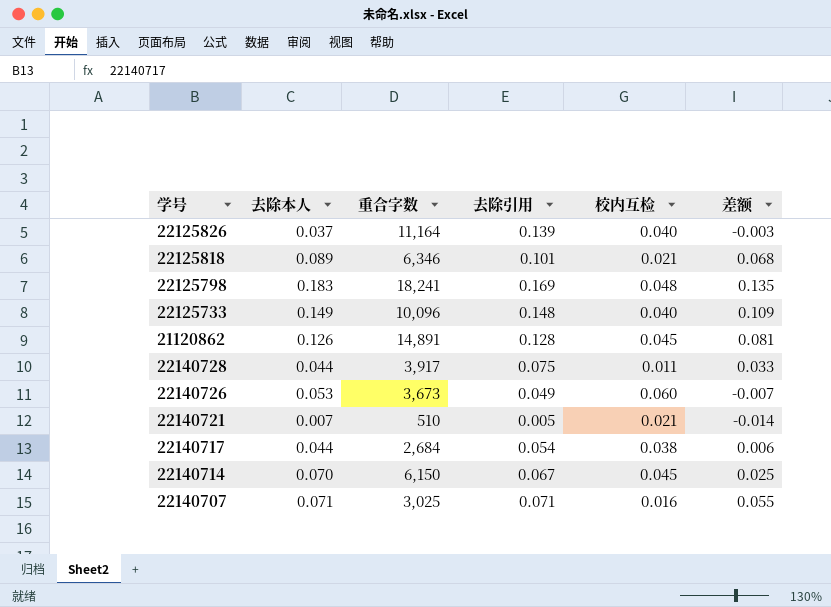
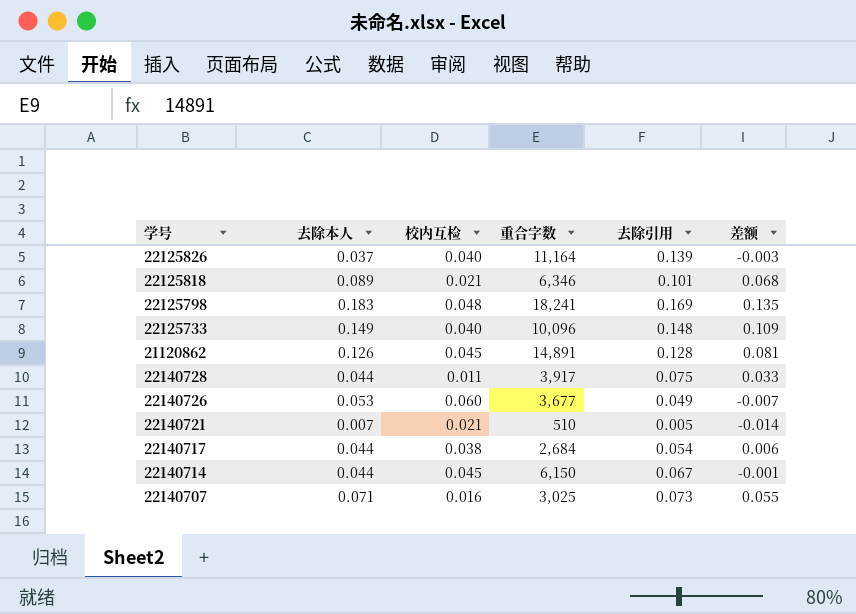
column 校内互检 | position: 5 -> 3
22140726 | 重合字数: 3,673 -> 3,677
22140714 | 去除本人: 0.070 -> 0.044
22140714 | 差额: 0.025 -> -0.001
22140707 | 去除引用: 0.071 -> 0.073

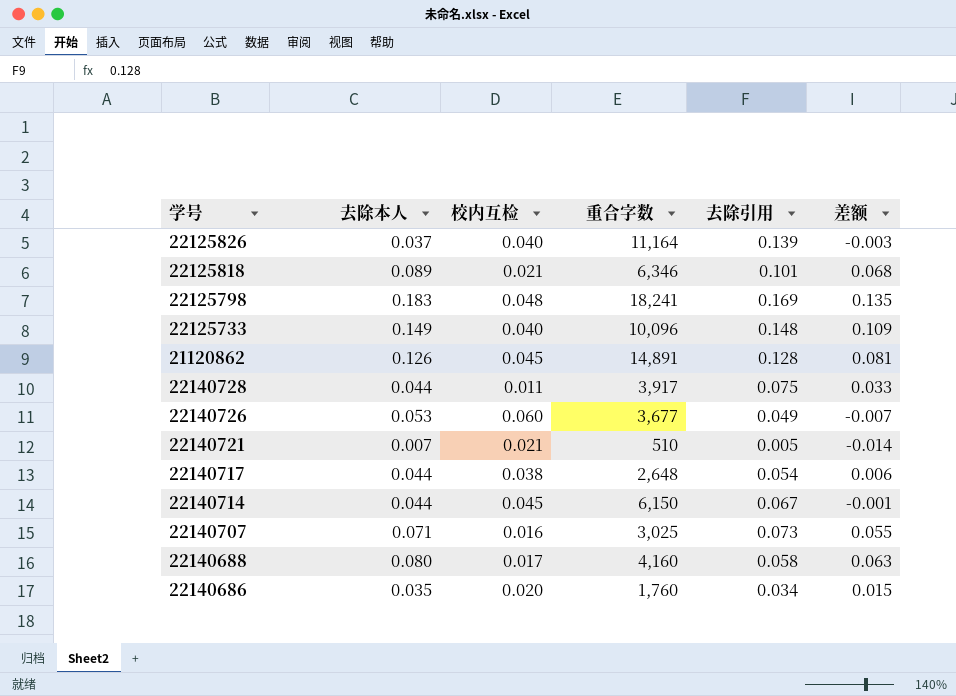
22140717 | 重合字数: 2,684 -> 2,648
row 22140688: none -> 0.080 | 0.017 | 4,160 | 0.058 | 0.063
row 22140686: none -> 0.035 | 0.020 | 1,760 | 0.034 | 0.015

